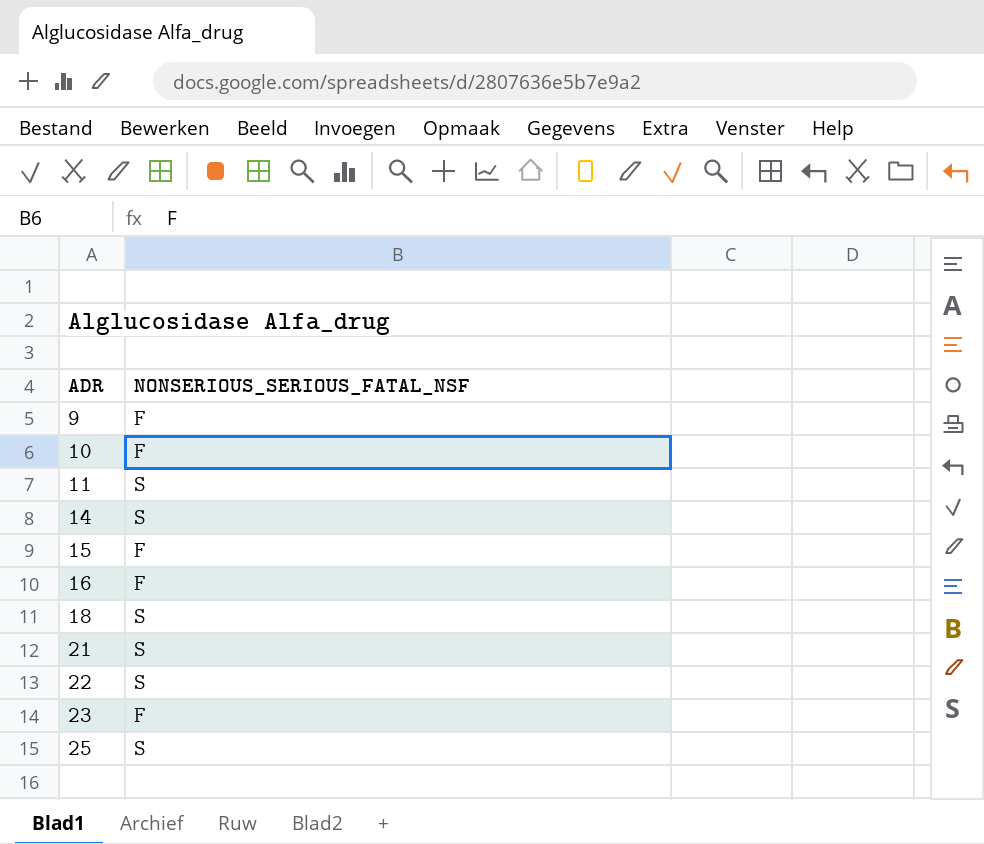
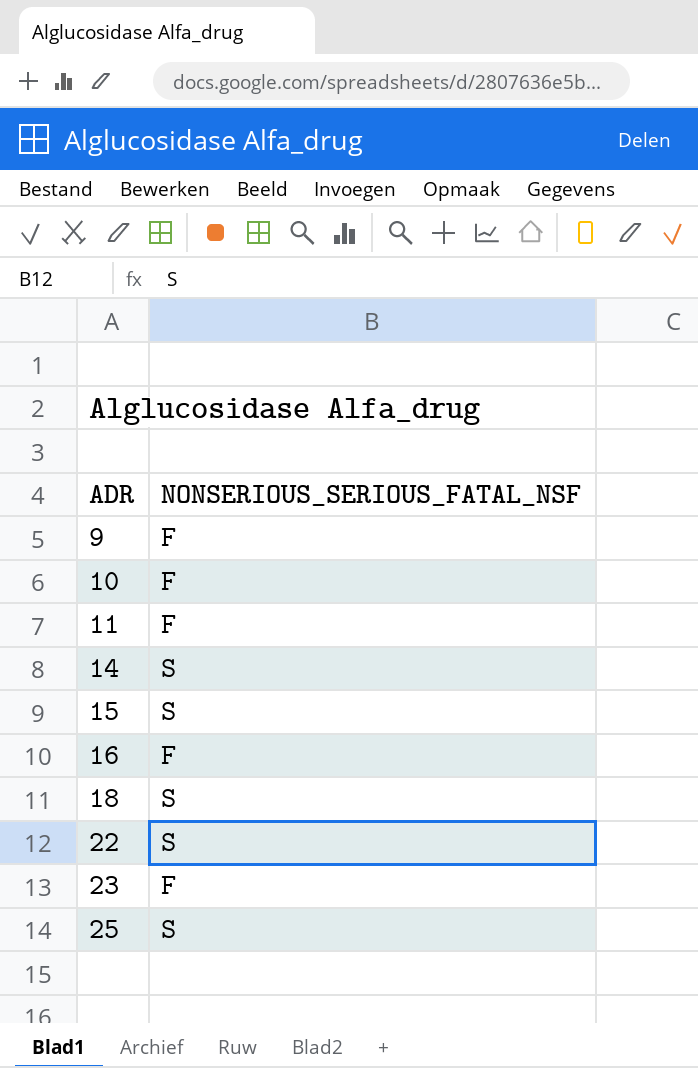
row 21: S -> none
11 | NONSERIOUS_SERIOUS_FATAL_NSF: S -> F
15 | NONSERIOUS_SERIOUS_FATAL_NSF: F -> S

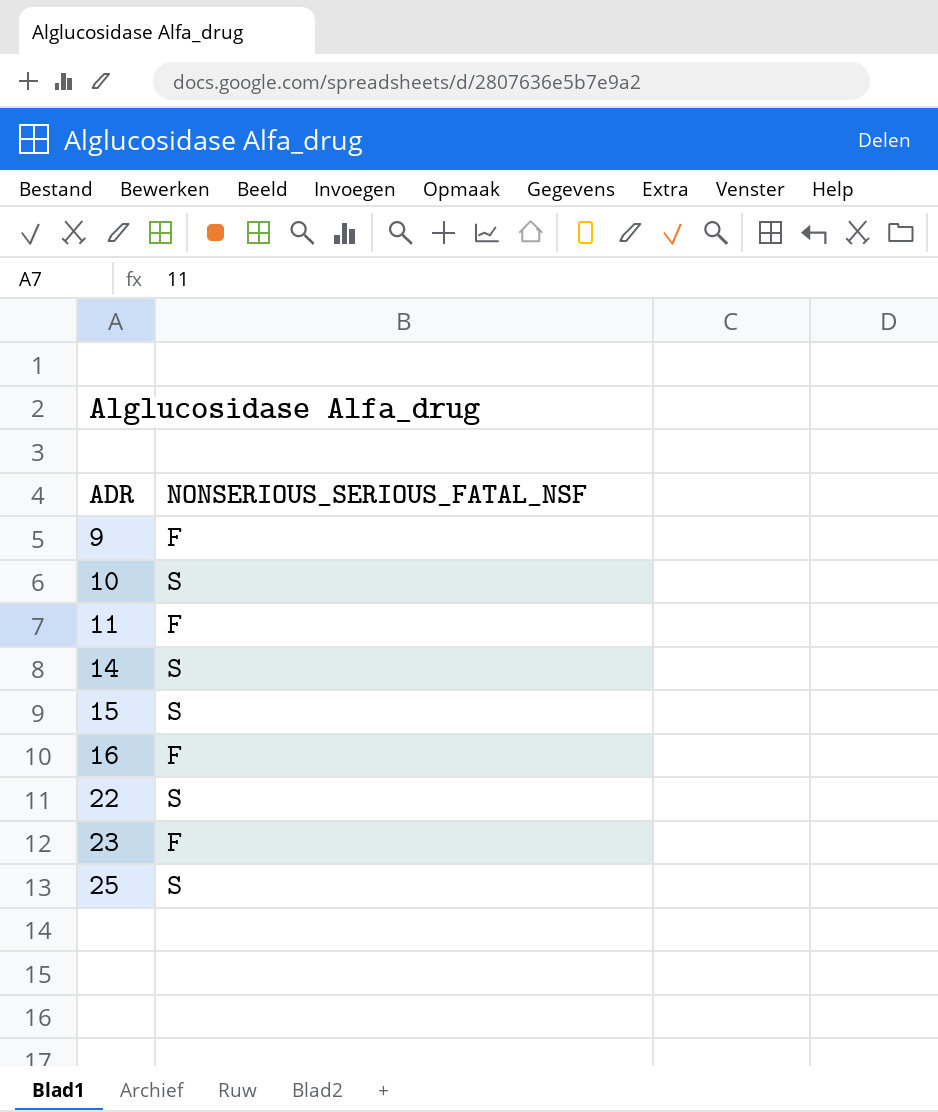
row 18: S -> none
10 | NONSERIOUS_SERIOUS_FATAL_NSF: F -> S

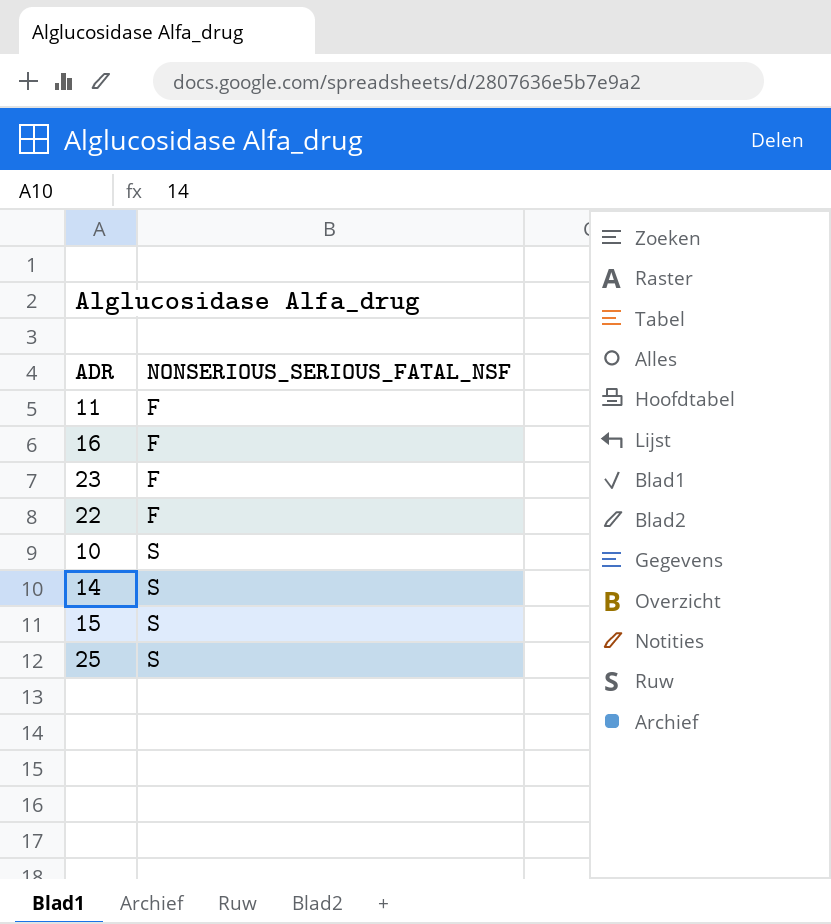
row order: ADR ascending -> NONSERIOUS_SERIOUS_FATAL_NSF ascending
row 9: F -> none
22 | NONSERIOUS_SERIOUS_FATAL_NSF: S -> F

